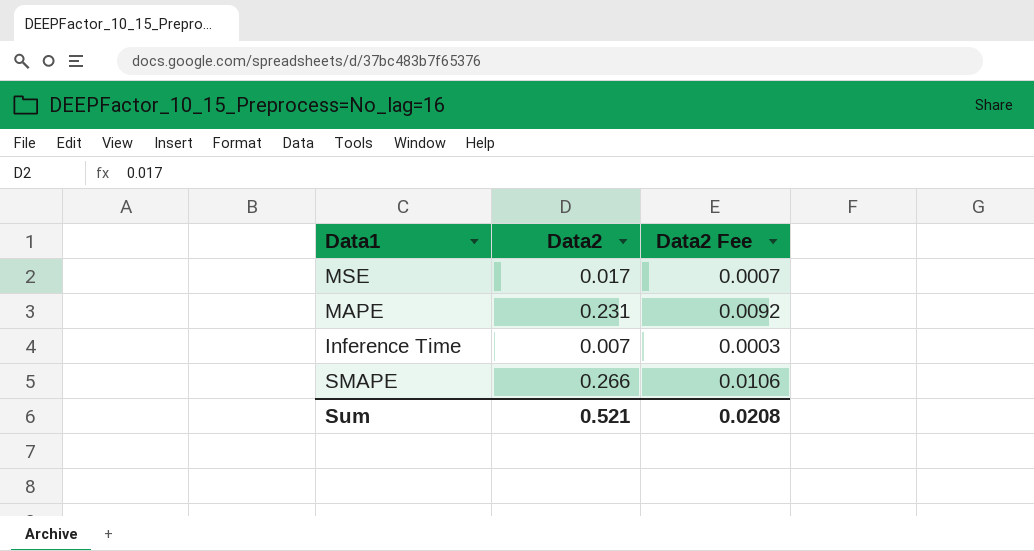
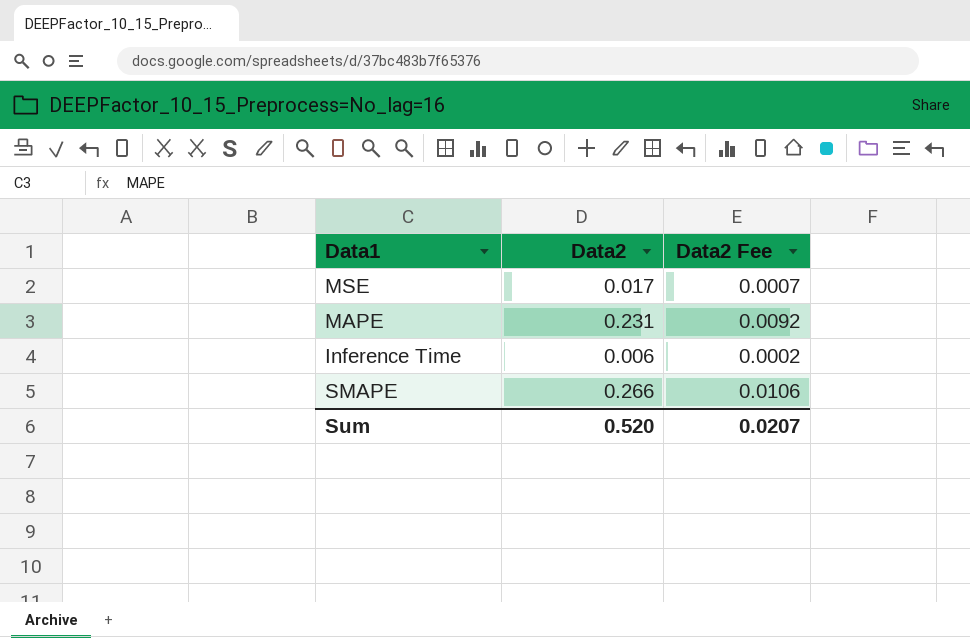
Inference Time | Data2: 0.007 -> 0.006
Inference Time | Data2 Fee: 0.0003 -> 0.0002
Sum | Data2: 0.521 -> 0.520
Sum | Data2 Fee: 0.0208 -> 0.0207

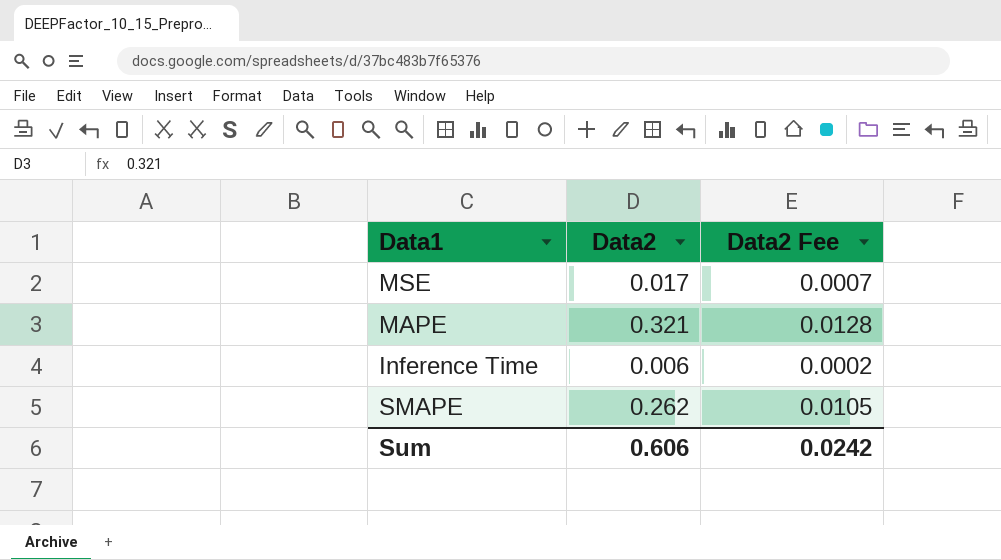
MAPE | Data2: 0.231 -> 0.321
MAPE | Data2 Fee: 0.0092 -> 0.0128
SMAPE | Data2: 0.266 -> 0.262
SMAPE | Data2 Fee: 0.0106 -> 0.0105
Sum | Data2: 0.520 -> 0.606
Sum | Data2 Fee: 0.0207 -> 0.0242

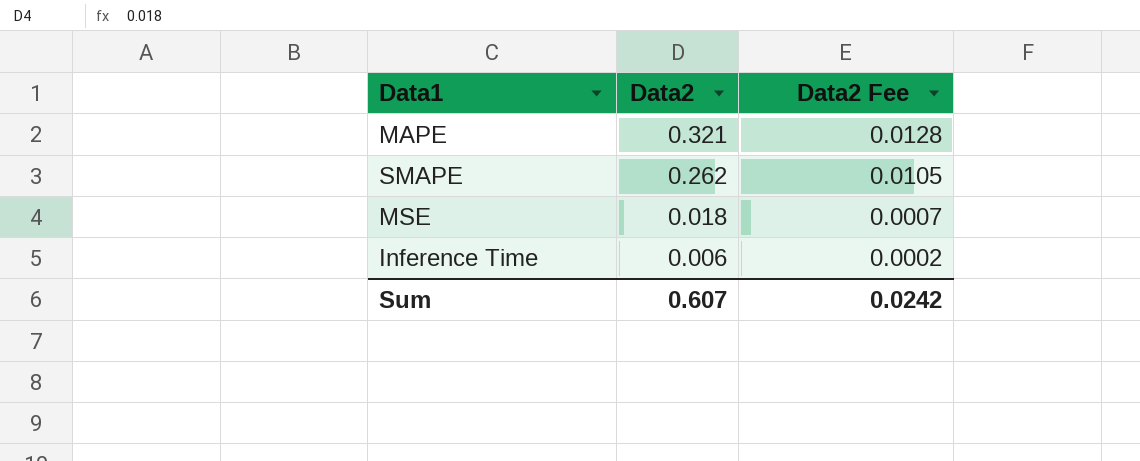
row order: none -> Data2 descending
MSE | Data2: 0.017 -> 0.018
Sum | Data2: 0.606 -> 0.607

